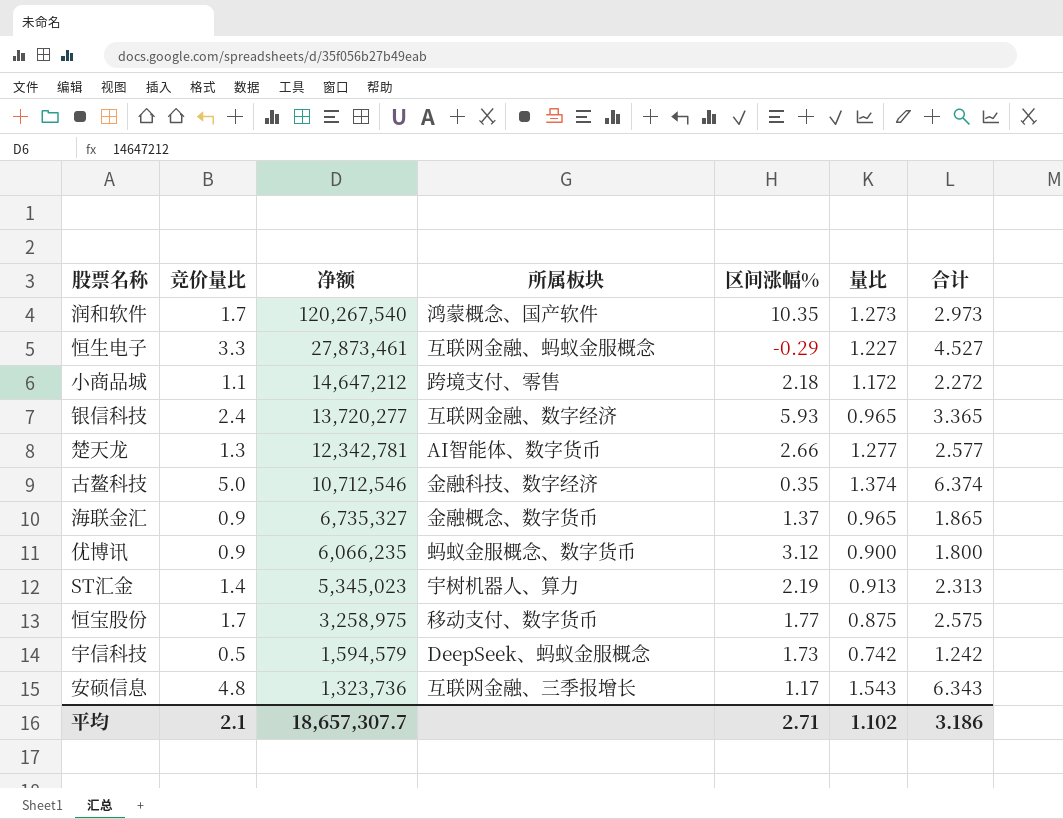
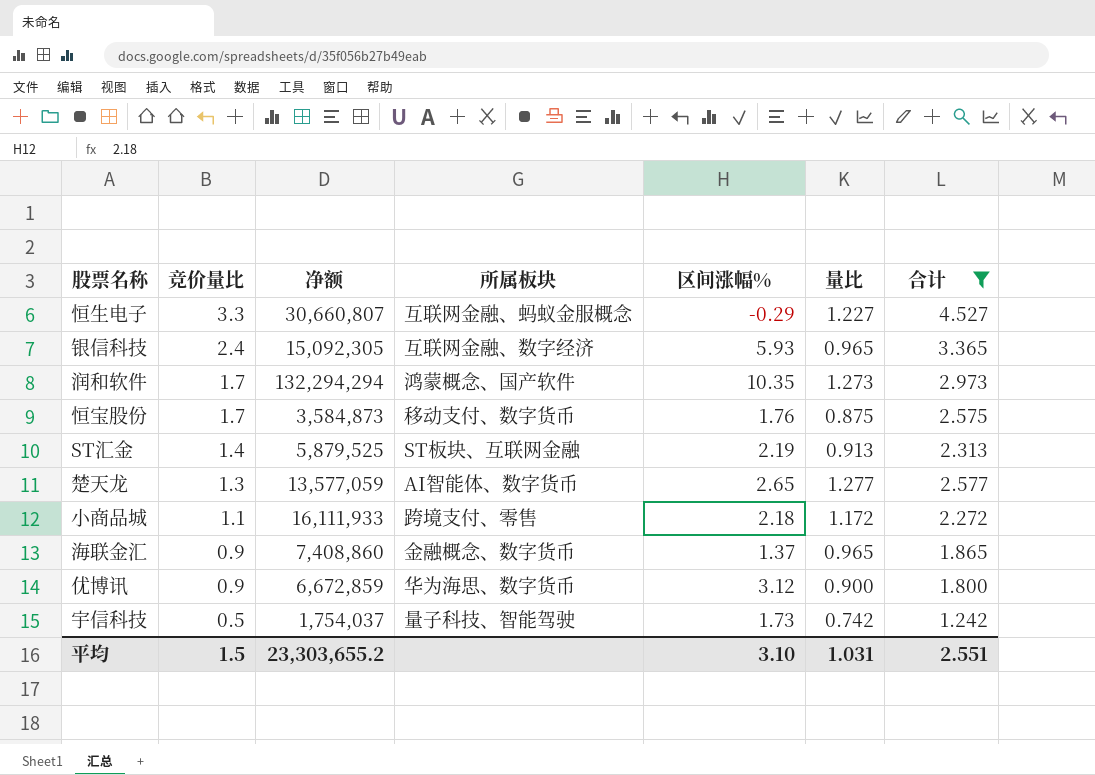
filter: none -> 合计 <= 4.527
row order: 净额 descending -> 竞价量比 descending
恒生电子 | 净额: 27,873,461 -> 30,660,807
银信科技 | 净额: 13,720,277 -> 15,092,305
润和软件 | 净额: 120,267,540 -> 132,294,294
恒宝股份 | 净额: 3,258,975 -> 3,584,873
恒宝股份 | 区间涨幅%: 1.77 -> 1.76
ST汇金 | 净额: 5,345,023 -> 5,879,525
ST汇金 | 所属板块: 宇树机器人、算力 -> ST板块、互联网金融
楚天龙 | 净额: 12,342,781 -> 13,577,059
楚天龙 | 区间涨幅%: 2.66 -> 2.65
小商品城 | 净额: 14,647,212 -> 16,111,933
海联金汇 | 净额: 6,735,327 -> 7,408,860
优博讯 | 净额: 6,066,235 -> 6,672,859
优博讯 | 所属板块: 蚂蚁金服概念、数字货币 -> 华为海思、数字货币
宇信科技 | 净额: 1,594,579 -> 1,754,037
宇信科技 | 所属板块: DeepSeek、蚂蚁金服概念 -> 量子科技、智能驾驶
平均 | 竞价量比: 2.1 -> 1.5
平均 | 净额: 18,657,307.7 -> 23,303,655.2
平均 | 区间涨幅%: 2.71 -> 3.10
平均 | 量比: 1.102 -> 1.031
平均 | 合计: 3.186 -> 2.551

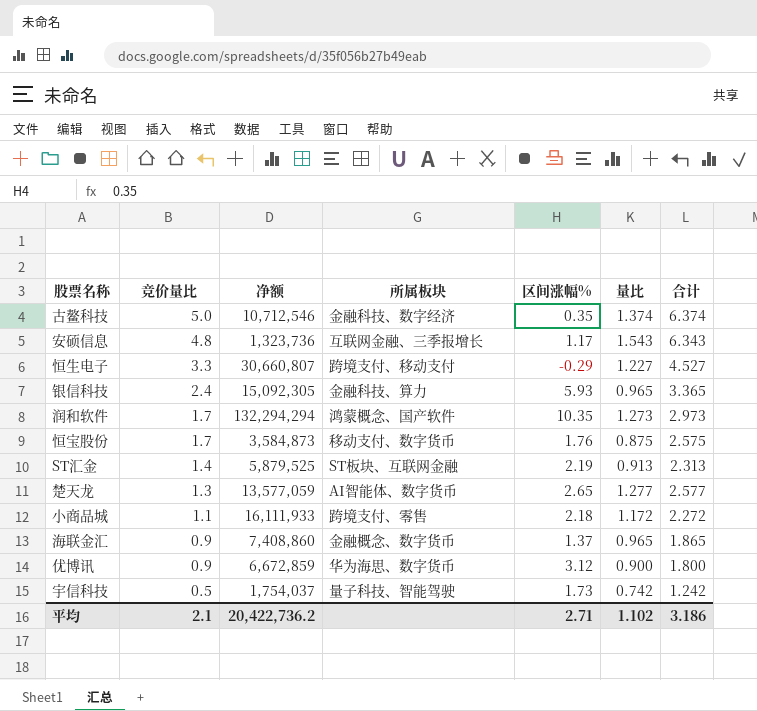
filter: 合计 <= 4.527 -> none
恒生电子 | 所属板块: 互联网金融、蚂蚁金服概念 -> 跨境支付、移动支付
银信科技 | 所属板块: 互联网金融、数字经济 -> 金融科技、算力
平均 | 竞价量比: 1.5 -> 2.1
平均 | 净额: 23,303,655.2 -> 20,422,736.2
平均 | 区间涨幅%: 3.10 -> 2.71
平均 | 量比: 1.031 -> 1.102
平均 | 合计: 2.551 -> 3.186

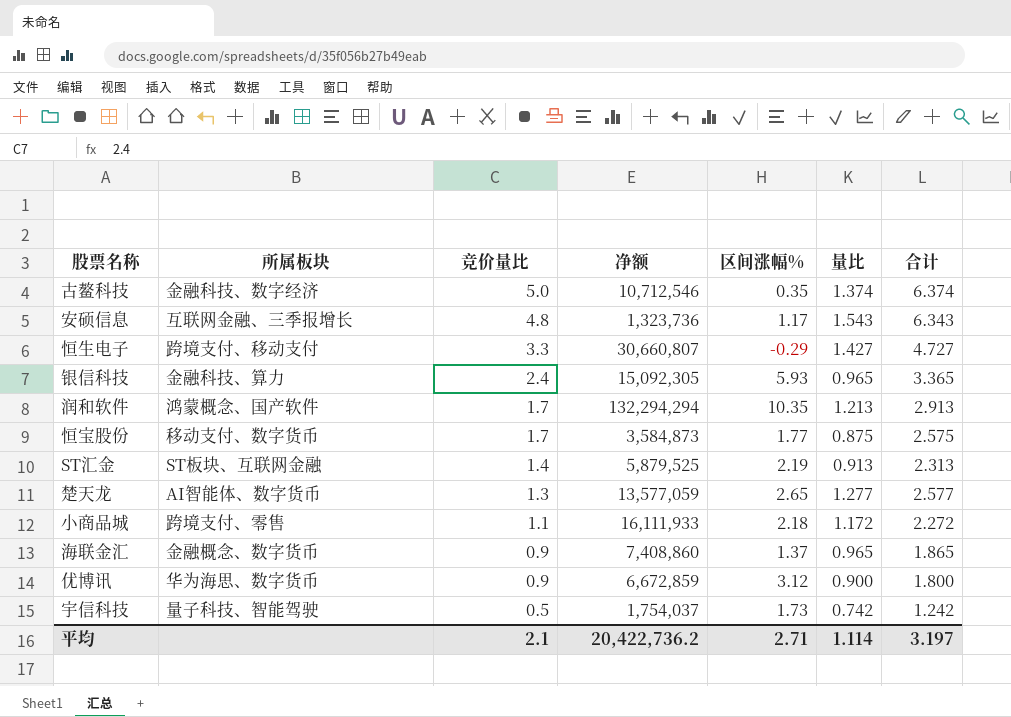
column 所属板块 | position: 4 -> 2
恒生电子 | 量比: 1.227 -> 1.427
恒生电子 | 合计: 4.527 -> 4.727
润和软件 | 量比: 1.273 -> 1.213
润和软件 | 合计: 2.973 -> 2.913
恒宝股份 | 区间涨幅%: 1.76 -> 1.77
平均 | 量比: 1.102 -> 1.114
平均 | 合计: 3.186 -> 3.197

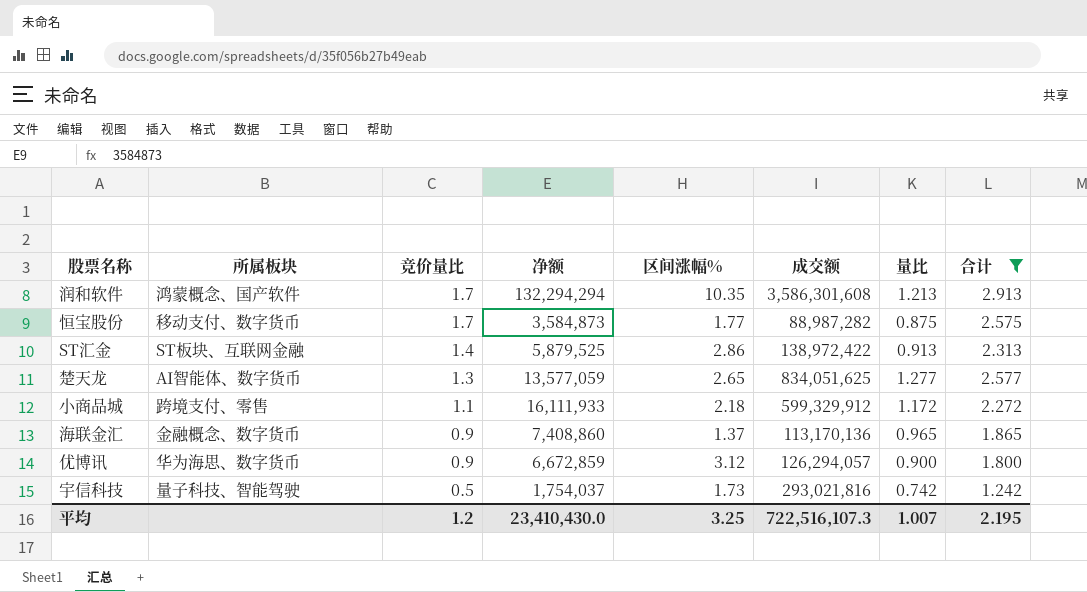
filter: none -> 合计 <= 2.913
column 成交额 | position: none -> 6
ST汇金 | 区间涨幅%: 2.19 -> 2.86
平均 | 竞价量比: 2.1 -> 1.2
平均 | 净额: 20,422,736.2 -> 23,410,430.0
平均 | 区间涨幅%: 2.71 -> 3.25
平均 | 量比: 1.114 -> 1.007
平均 | 合计: 3.197 -> 2.195

